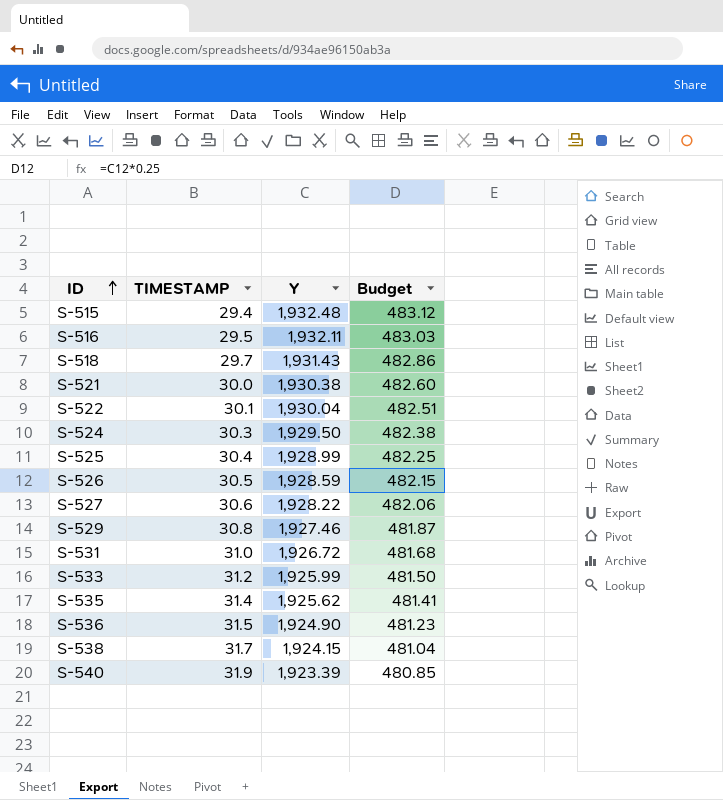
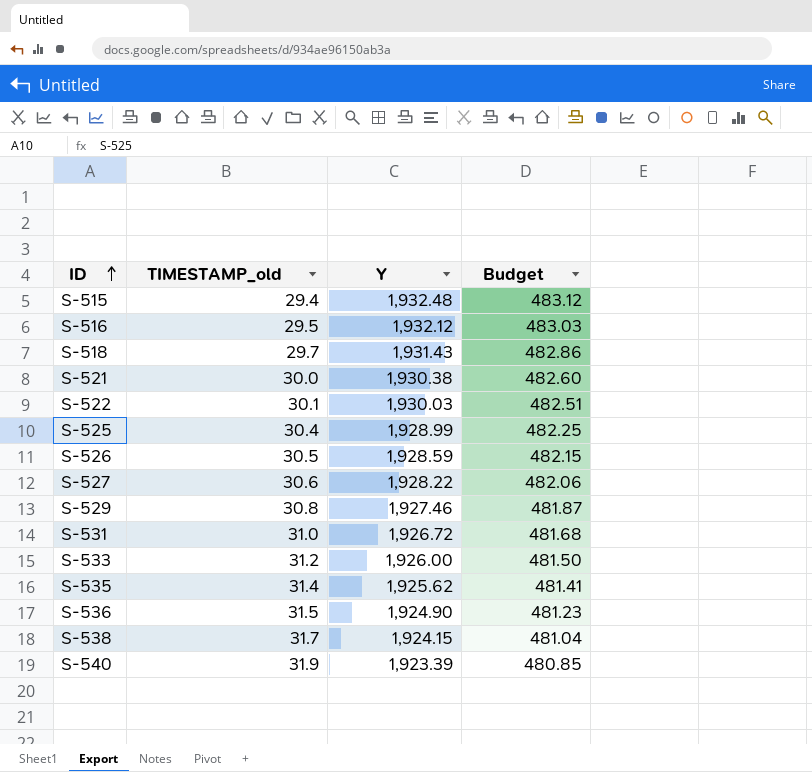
column name: TIMESTAMP -> TIMESTAMP_old
row S-524: 30.3 | 1,929.50 | 482.38 -> none
S-516 | Y: 1,932.11 -> 1,932.12
S-522 | Y: 1,930.04 -> 1,930.03
S-533 | Y: 1,925.99 -> 1,926.00

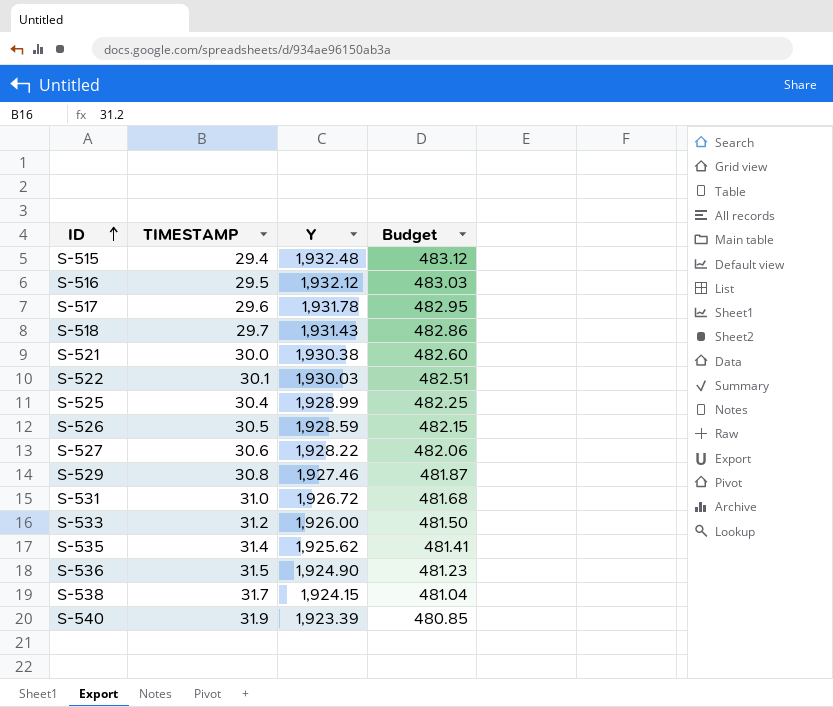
column name: TIMESTAMP_old -> TIMESTAMP
row S-517: none -> 29.6 | 1,931.78 | 482.95

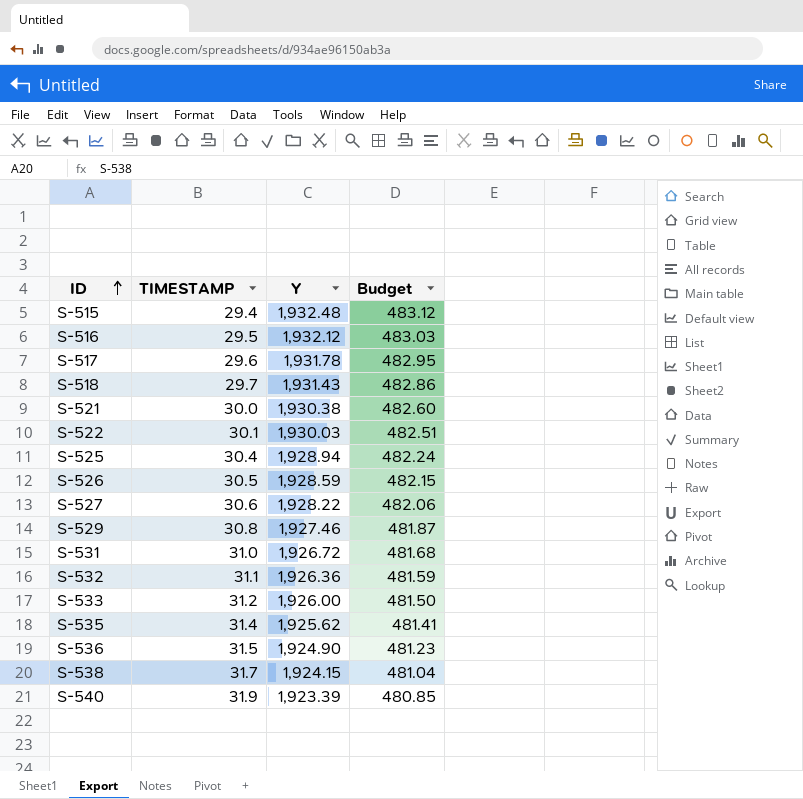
S-525 | Y: 1,928.99 -> 1,928.94
S-525 | Budget: 482.25 -> 482.24
row S-532: none -> 31.1 | 1,926.36 | 481.59

